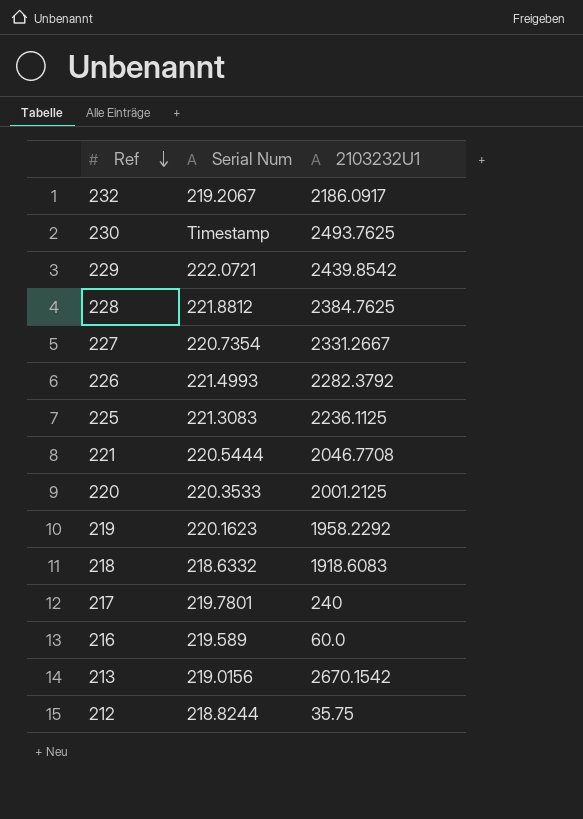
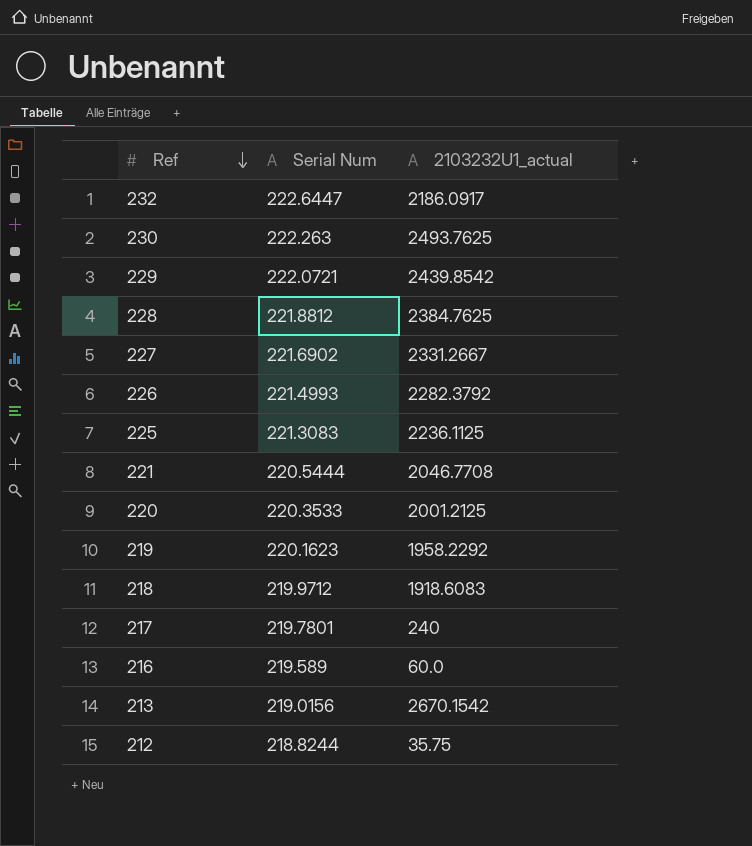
column name: 2103232U1 -> 2103232U1_actual
232 | Serial Num: 219.2067 -> 222.6447
230 | Serial Num: Timestamp -> 222.263
227 | Serial Num: 220.7354 -> 221.6902
218 | Serial Num: 218.6332 -> 219.9712

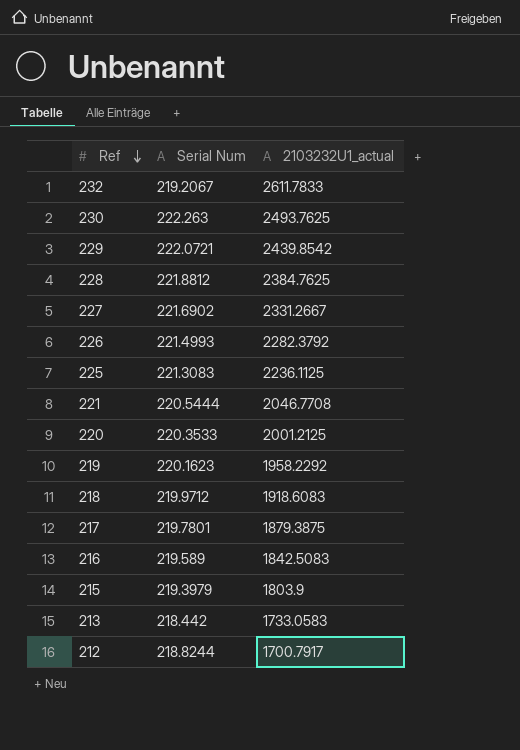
232 | Serial Num: 222.6447 -> 219.2067
232 | 2103232U1_actual: 2186.0917 -> 2611.7833
217 | 2103232U1_actual: 240 -> 1879.3875
216 | 2103232U1_actual: 60.0 -> 1842.5083
row 215: none -> 219.3979 | 1803.9
213 | Serial Num: 219.0156 -> 218.442
213 | 2103232U1_actual: 2670.1542 -> 1733.0583
212 | 2103232U1_actual: 35.75 -> 1700.7917

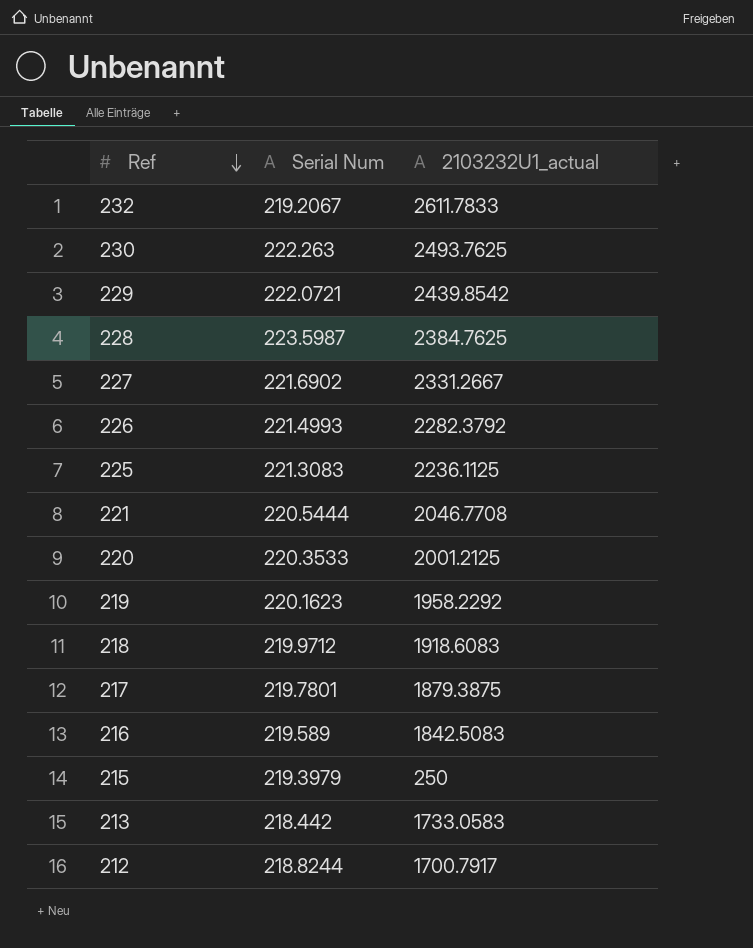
228 | Serial Num: 221.8812 -> 223.5987
215 | 2103232U1_actual: 1803.9 -> 250

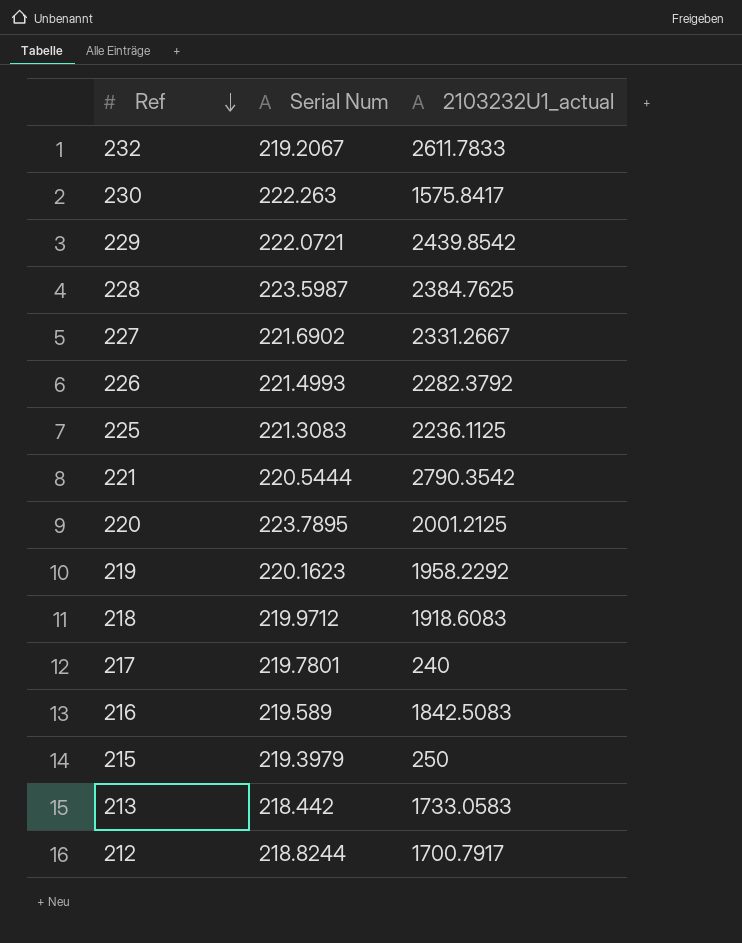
230 | 2103232U1_actual: 2493.7625 -> 1575.8417
221 | 2103232U1_actual: 2046.7708 -> 2790.3542
220 | Serial Num: 220.3533 -> 223.7895
217 | 2103232U1_actual: 1879.3875 -> 240

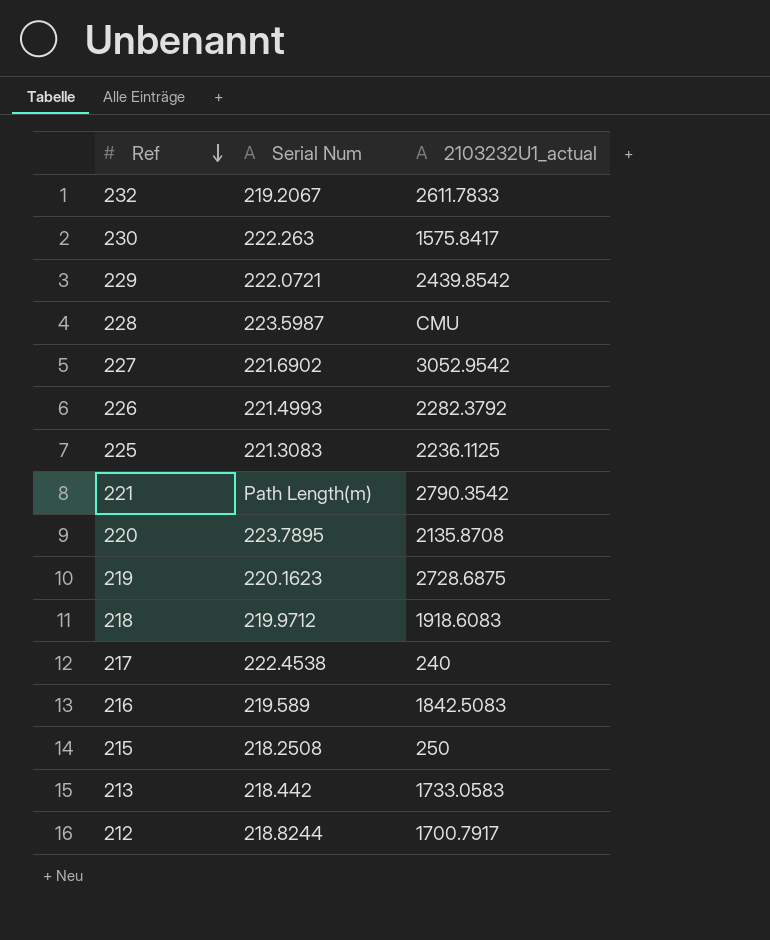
228 | 2103232U1_actual: 2384.7625 -> CMU
227 | 2103232U1_actual: 2331.2667 -> 3052.9542
221 | Serial Num: 220.5444 -> Path Length(m)
220 | 2103232U1_actual: 2001.2125 -> 2135.8708
219 | 2103232U1_actual: 1958.2292 -> 2728.6875
217 | Serial Num: 219.7801 -> 222.4538
215 | Serial Num: 219.3979 -> 218.2508

